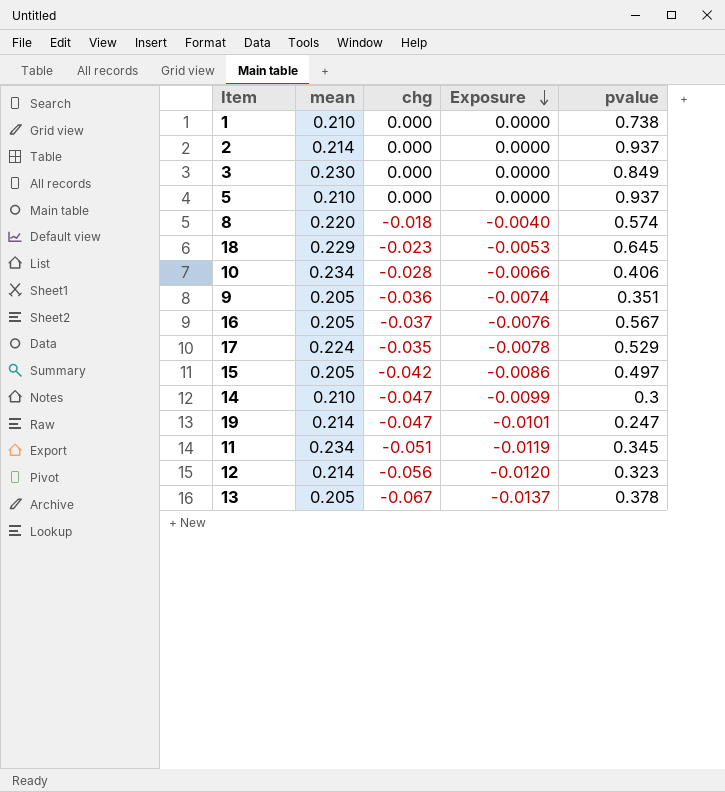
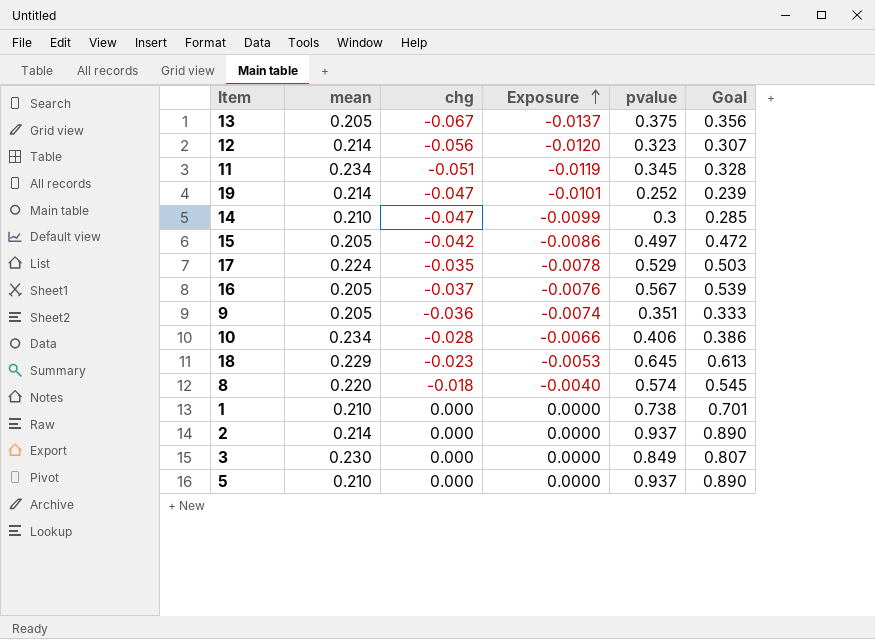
row order: Exposure descending -> Exposure ascending
column Goal | formula: none -> [pvalue] * 0.95
13 | pvalue: 0.378 -> 0.375
19 | pvalue: 0.247 -> 0.252

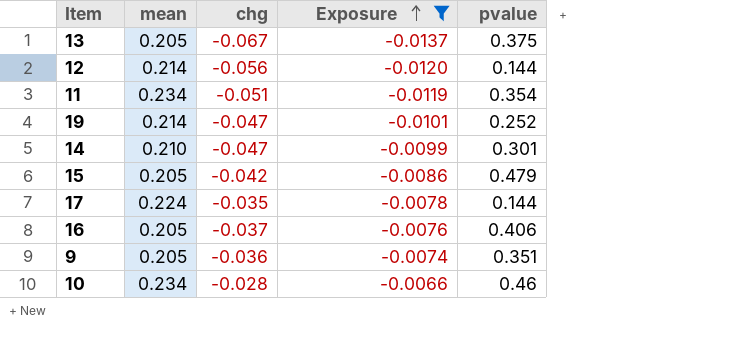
filter: none -> Exposure <= -0.0066
column Goal | formula: [pvalue] * 0.95 -> none
12 | pvalue: 0.323 -> 0.144
11 | pvalue: 0.345 -> 0.354
14 | pvalue: 0.3 -> 0.301
15 | pvalue: 0.497 -> 0.479
17 | pvalue: 0.529 -> 0.144
16 | pvalue: 0.567 -> 0.406
10 | pvalue: 0.406 -> 0.46

